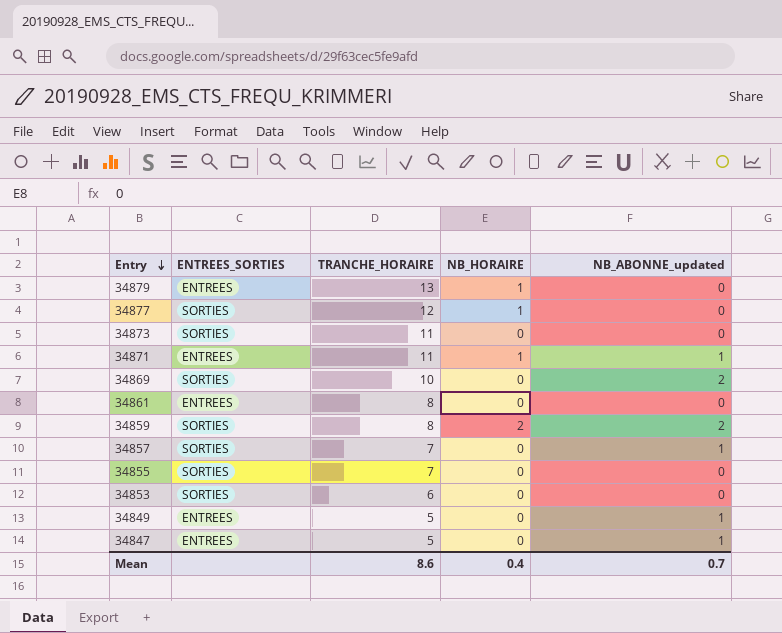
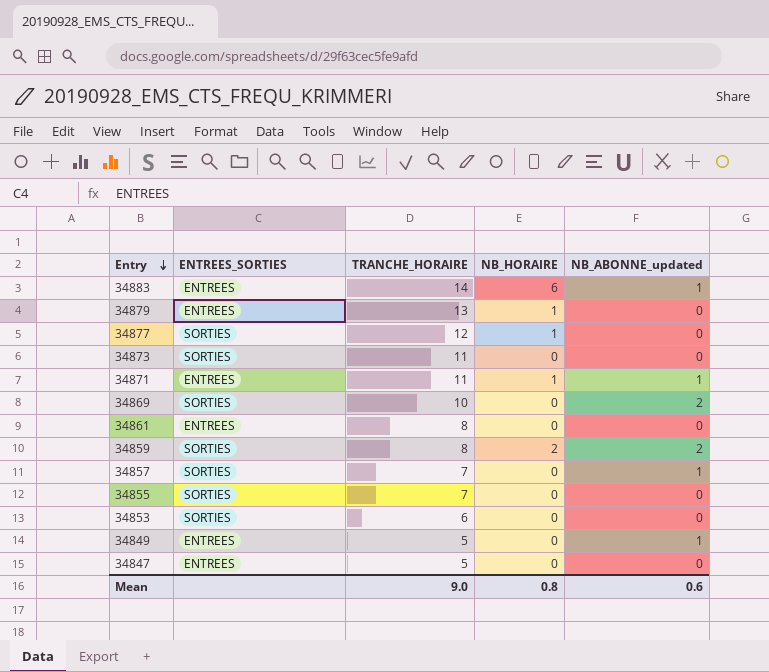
row 34883: none -> ENTREES | 14 | 6 | 1
34847 | NB_ABONNE_updated: 1 -> 0
Mean | TRANCHE_HORAIRE: 8.6 -> 9.0
Mean | NB_HORAIRE: 0.4 -> 0.8
Mean | NB_ABONNE_updated: 0.7 -> 0.6

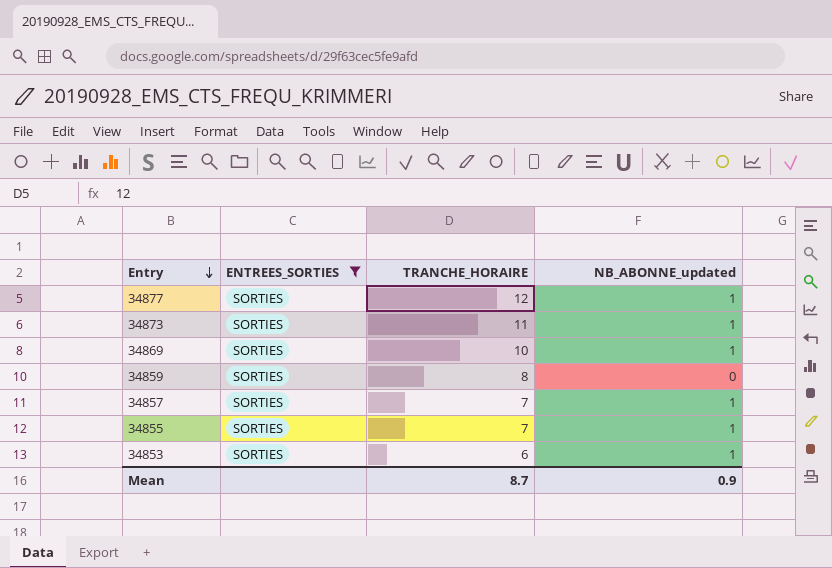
filter: none -> ENTREES_SORTIES = SORTIES
column NB_HORAIRE | position: 4 -> none
34877 | NB_ABONNE_updated: 0 -> 1
34873 | NB_ABONNE_updated: 0 -> 1
34869 | NB_ABONNE_updated: 2 -> 1
34859 | NB_ABONNE_updated: 2 -> 0
34855 | NB_ABONNE_updated: 0 -> 1
34853 | NB_ABONNE_updated: 0 -> 1
Mean | TRANCHE_HORAIRE: 9.0 -> 8.7
Mean | NB_ABONNE_updated: 0.6 -> 0.9

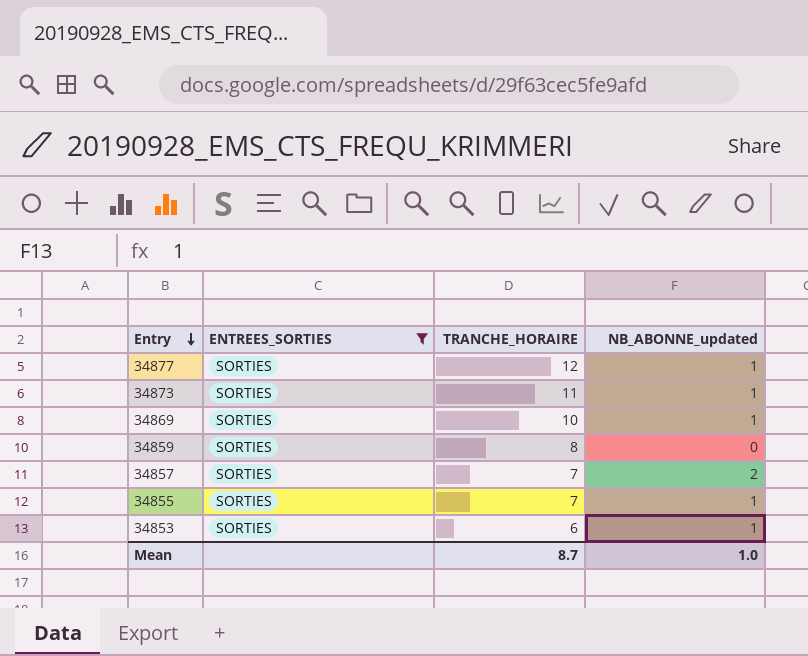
34857 | NB_ABONNE_updated: 1 -> 2
Mean | NB_ABONNE_updated: 0.9 -> 1.0

